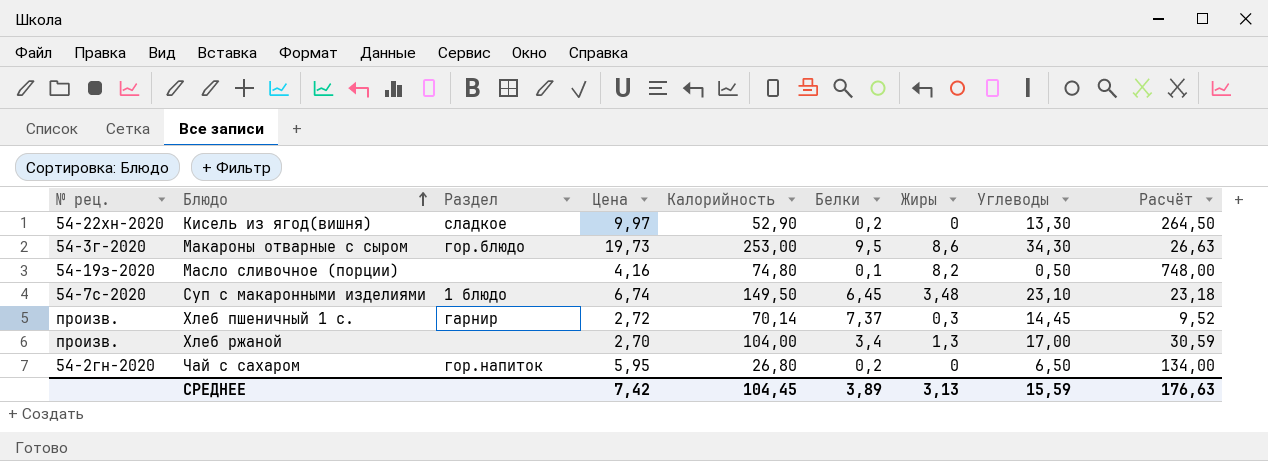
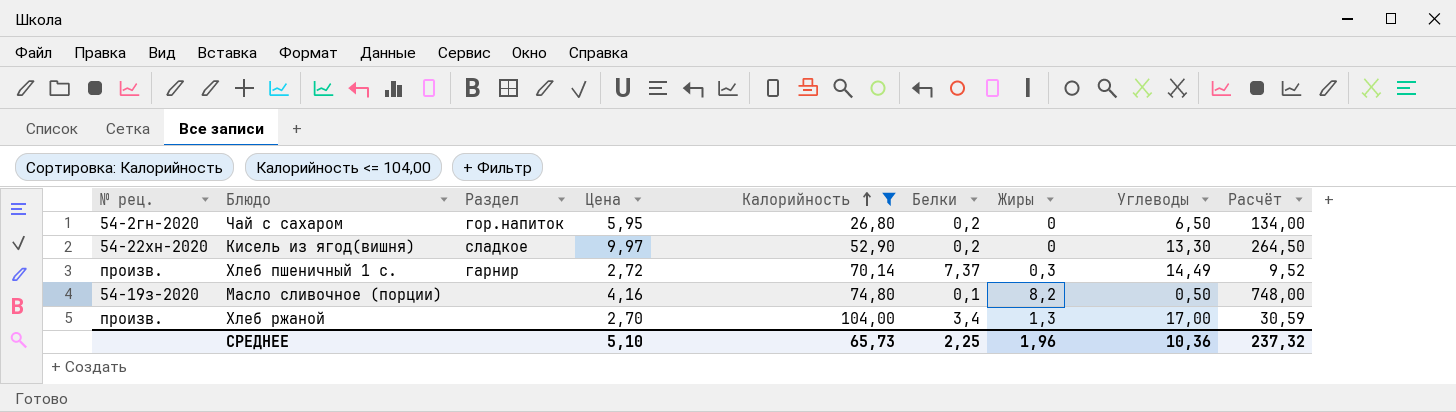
filter: none -> Калорийность <= 104,00
row order: Блюдо ascending -> Калорийность ascending
Хлеб пшеничный 1 с. | Углеводы: 14,45 -> 14,49
СРЕДНЕЕ | Цена: 7,42 -> 5,10
СРЕДНЕЕ | Калорийность: 104,45 -> 65,73
СРЕДНЕЕ | Белки: 3,89 -> 2,25
СРЕДНЕЕ | Жиры: 3,13 -> 1,96
СРЕДНЕЕ | Углеводы: 15,59 -> 10,36
СРЕДНЕЕ | Расчёт: 176,63 -> 237,32

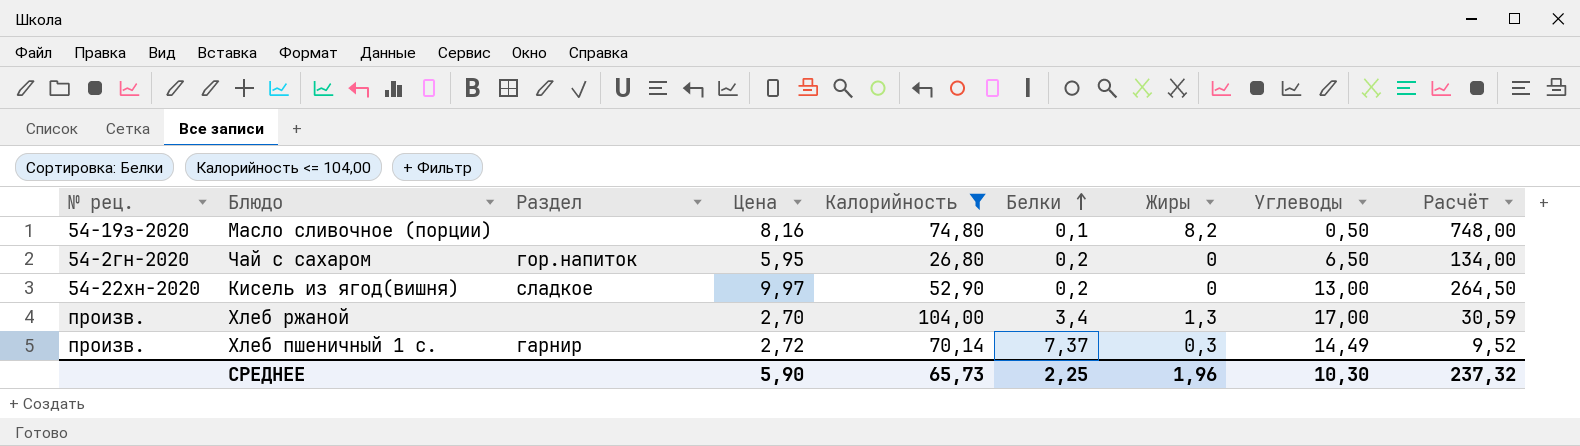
row order: Калорийность ascending -> Белки ascending
Масло сливочное (порции) | Цена: 4,16 -> 8,16
Кисель из ягод(вишня) | Углеводы: 13,30 -> 13,00
СРЕДНЕЕ | Цена: 5,10 -> 5,90
СРЕДНЕЕ | Углеводы: 10,36 -> 10,30

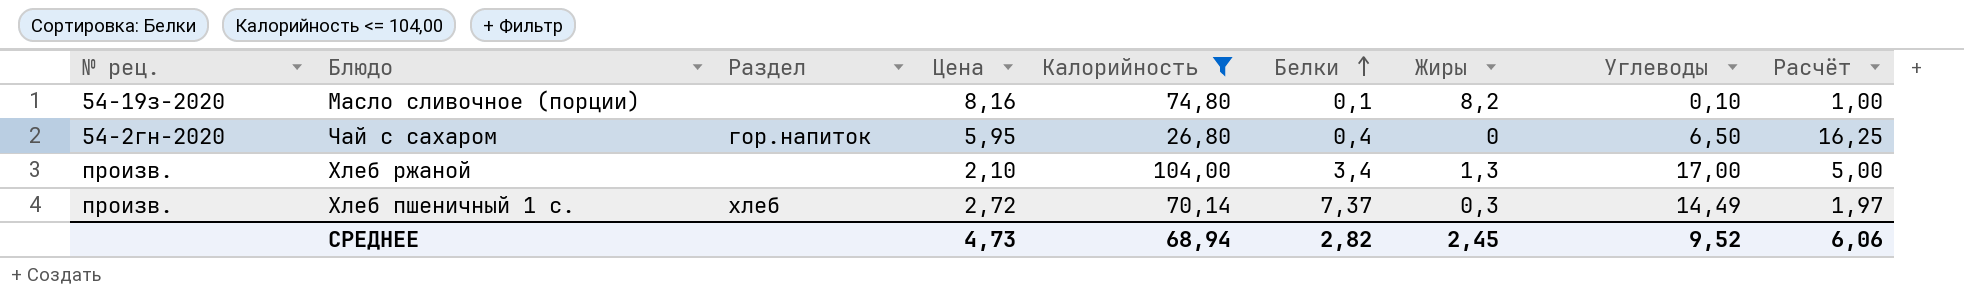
column Расчёт | formula: [Калорийность] / [Белки] -> [Углеводы] / [Белки]
row Кисель из ягод(вишня): 54-22хн-2020 | сладкое | 9,97 | 52,90 | 0,2 | 0 | 13,00 | 264,50 -> none
Масло сливочное (порции) | Углеводы: 0,50 -> 0,10
Чай с сахаром | Белки: 0,2 -> 0,4
Хлеб ржаной | Цена: 2,70 -> 2,10
Хлеб пшеничный 1 с. | Раздел: гарнир -> хлеб
СРЕДНЕЕ | Цена: 5,90 -> 4,73
СРЕДНЕЕ | Калорийность: 65,73 -> 68,94
СРЕДНЕЕ | Белки: 2,25 -> 2,82
СРЕДНЕЕ | Жиры: 1,96 -> 2,45
СРЕДНЕЕ | Углеводы: 10,30 -> 9,52
СРЕДНЕЕ | Расчёт: 237,32 -> 6,06

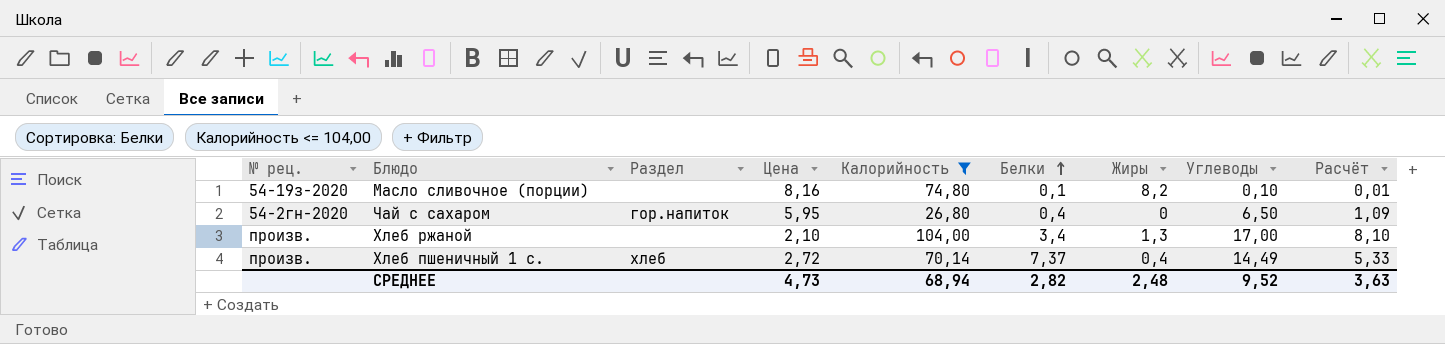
column Расчёт | formula: [Углеводы] / [Белки] -> [Углеводы] / [Цена]
Хлеб пшеничный 1 с. | Жиры: 0,3 -> 0,4
СРЕДНЕЕ | Жиры: 2,45 -> 2,48
СРЕДНЕЕ | Расчёт: 6,06 -> 3,63

